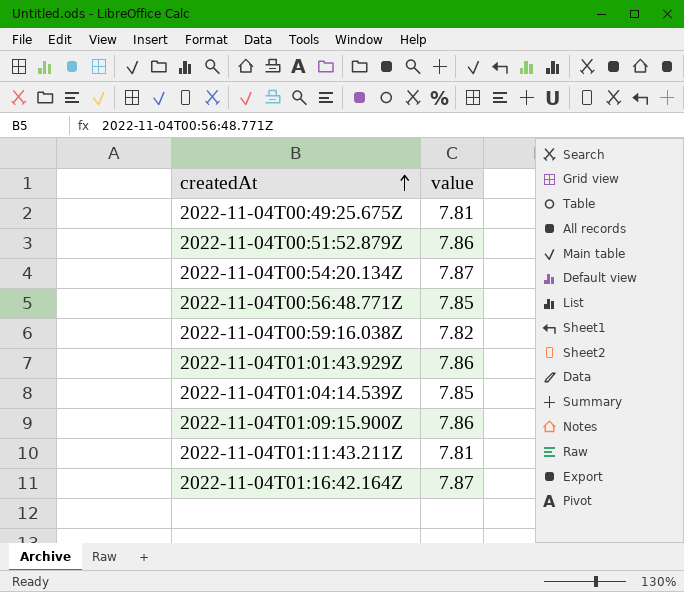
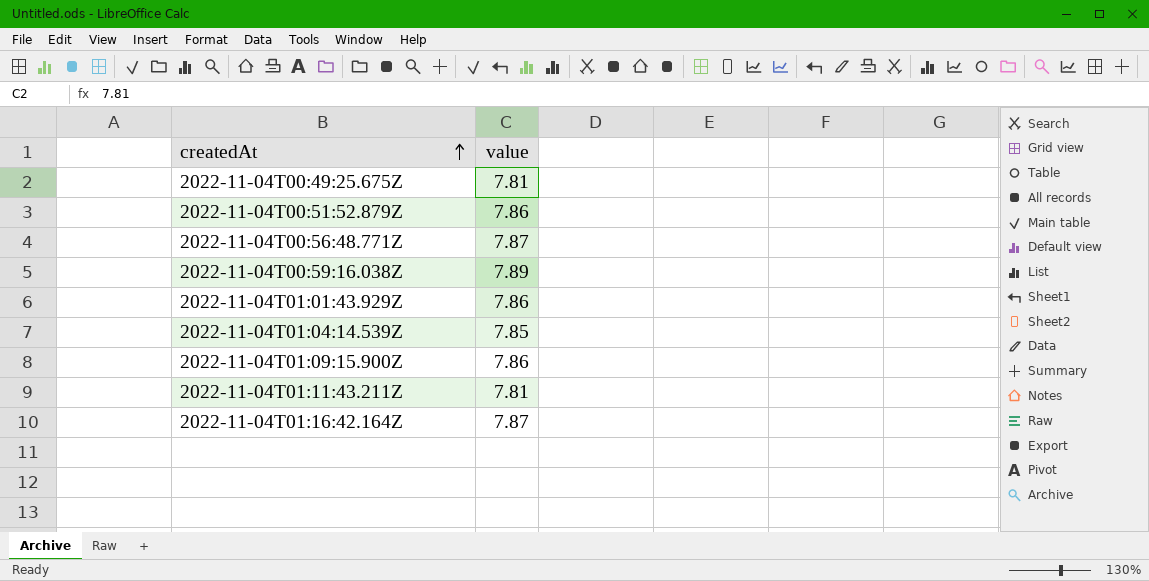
row 2022-11-04T00:54:20.134Z: 7.87 -> none
2022-11-04T00:56:48.771Z | value: 7.85 -> 7.87
2022-11-04T00:59:16.038Z | value: 7.82 -> 7.89

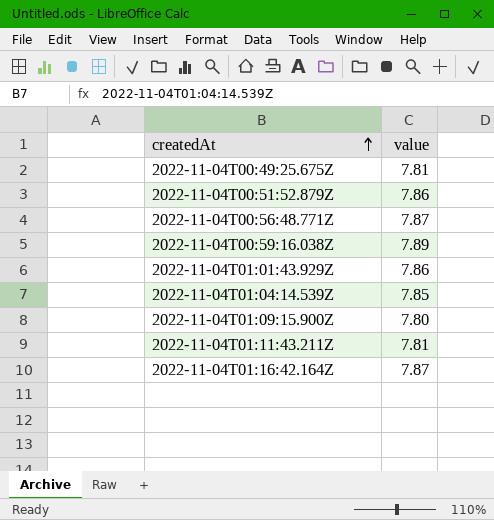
2022-11-04T01:09:15.900Z | value: 7.86 -> 7.80

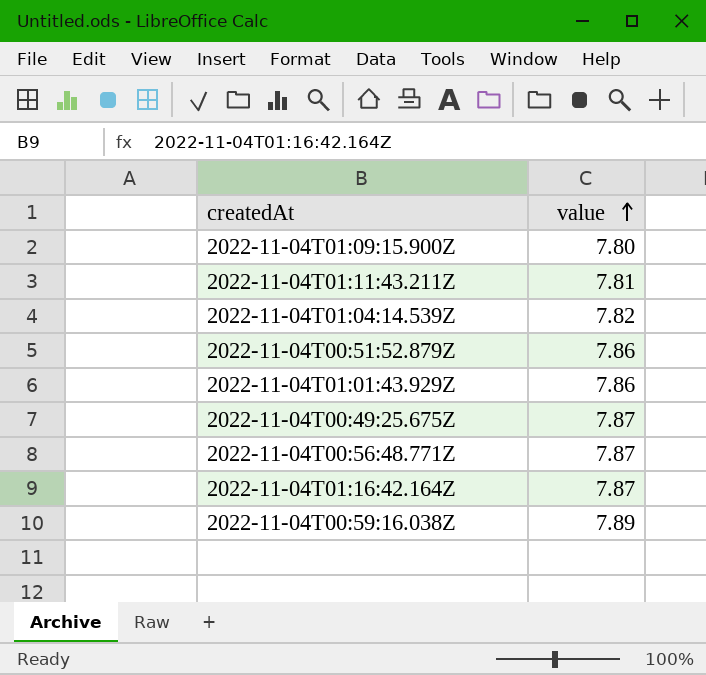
row order: createdAt ascending -> value ascending
2022-11-04T01:04:14.539Z | value: 7.85 -> 7.82
2022-11-04T00:49:25.675Z | value: 7.81 -> 7.87

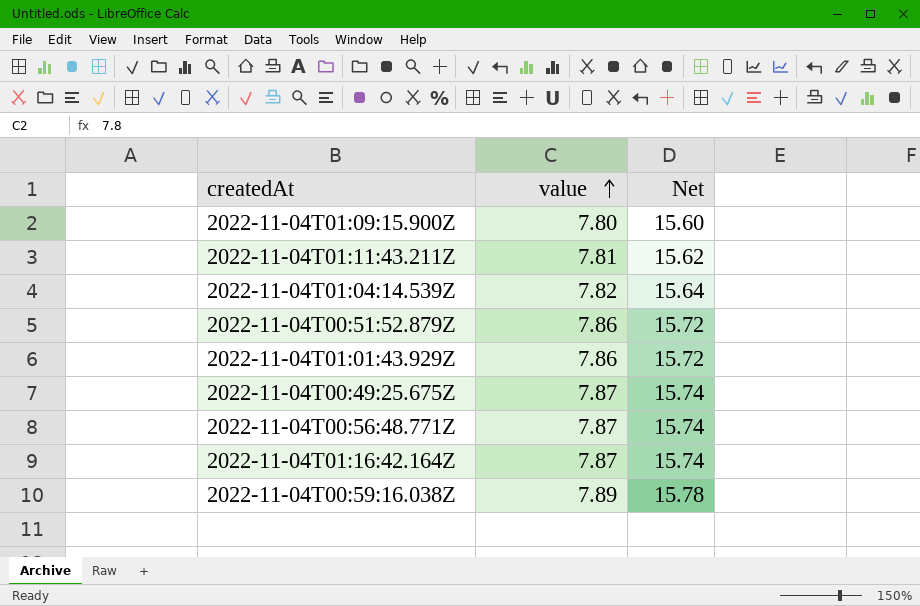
column Net | formula: none -> [value] * 2

